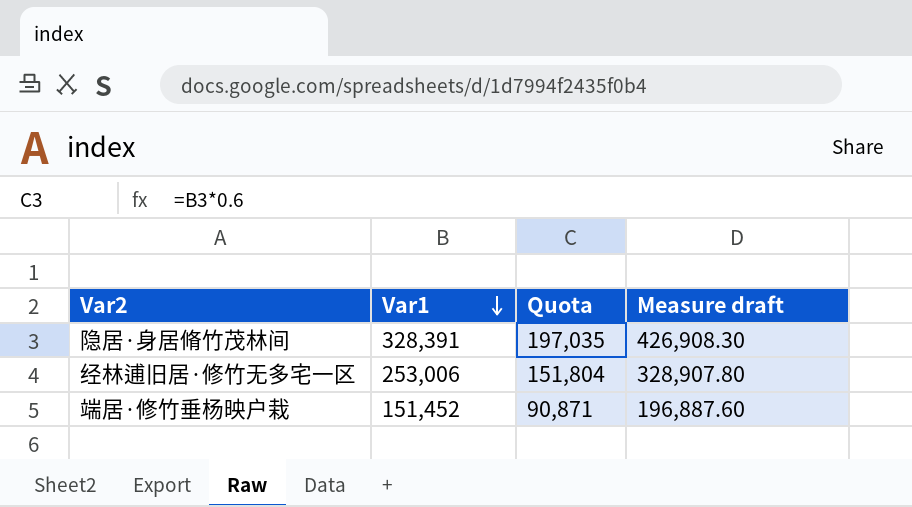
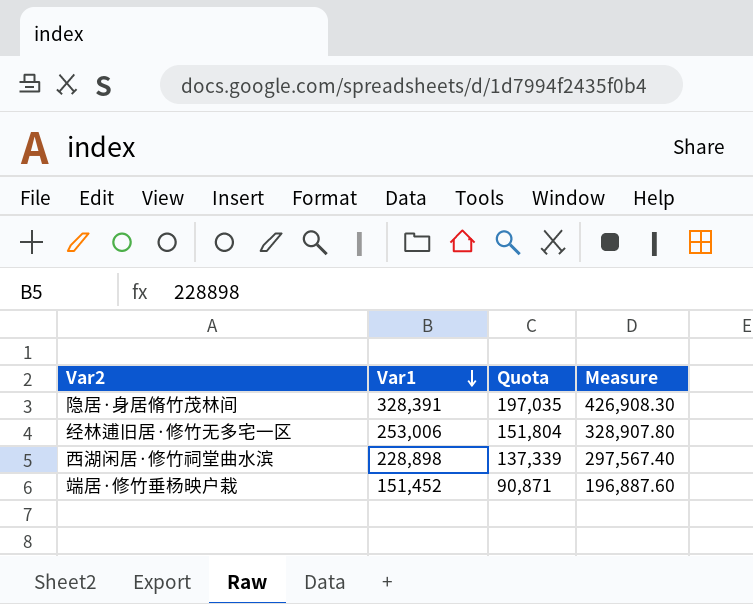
column name: Measure draft -> Measure
row 西湖闲居·修竹祠堂曲水滨: none -> 228,898 | 137,339 | 297,567.40

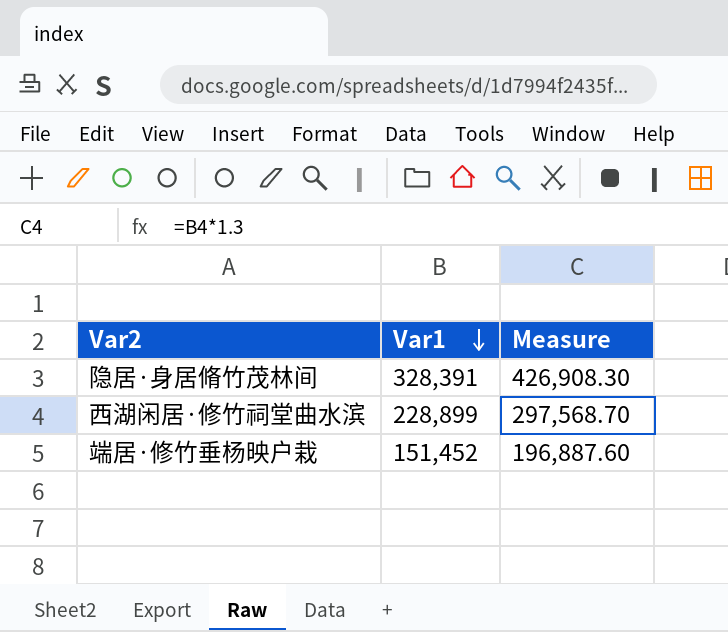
column Quota | formula: [Var1] * 0.6 -> none
row 经林逋旧居·修竹无多宅一区: 253,006 | 151,804 | 328,907.80 -> none
西湖闲居·修竹祠堂曲水滨 | Var1: 228,898 -> 228,899
西湖闲居·修竹祠堂曲水滨 | Measure: 297,567.40 -> 297,568.70

